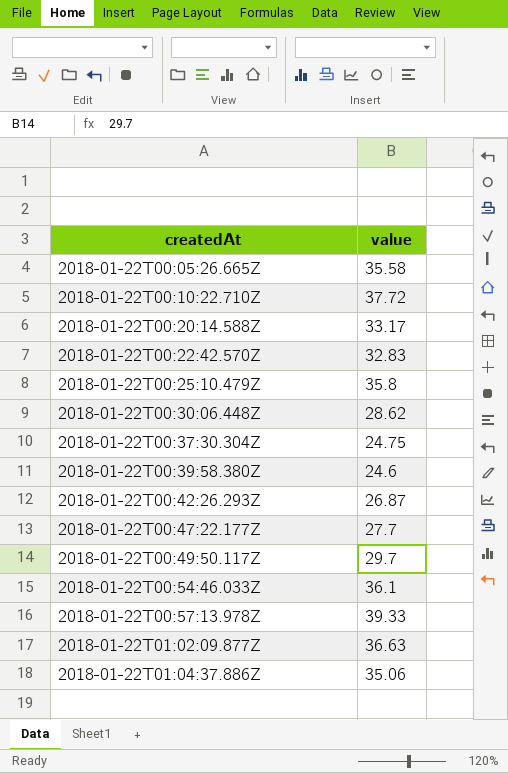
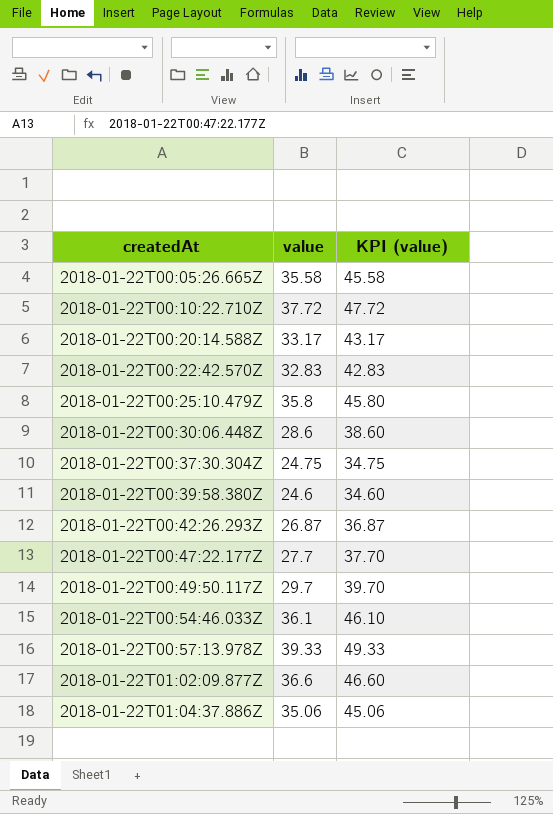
column KPI (value) | formula: none -> [value] + 10
2018-01-22T00:30:06.448Z | value: 28.62 -> 28.6
2018-01-22T01:02:09.877Z | value: 36.63 -> 36.6

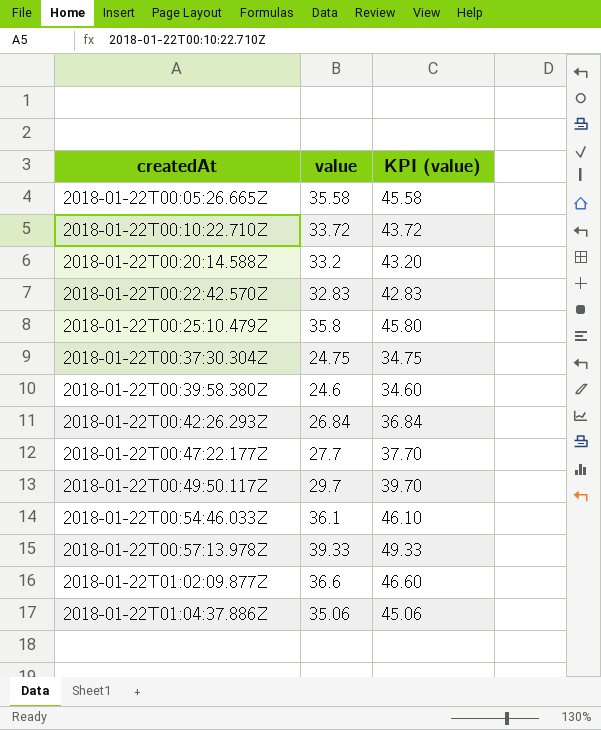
row 2018-01-22T00:30:06.448Z: 28.6 | 38.60 -> none
2018-01-22T00:10:22.710Z | value: 37.72 -> 33.72
2018-01-22T00:10:22.710Z | KPI (value): 47.72 -> 43.72
2018-01-22T00:20:14.588Z | value: 33.17 -> 33.2
2018-01-22T00:20:14.588Z | KPI (value): 43.17 -> 43.20
2018-01-22T00:42:26.293Z | value: 26.87 -> 26.84
2018-01-22T00:42:26.293Z | KPI (value): 36.87 -> 36.84

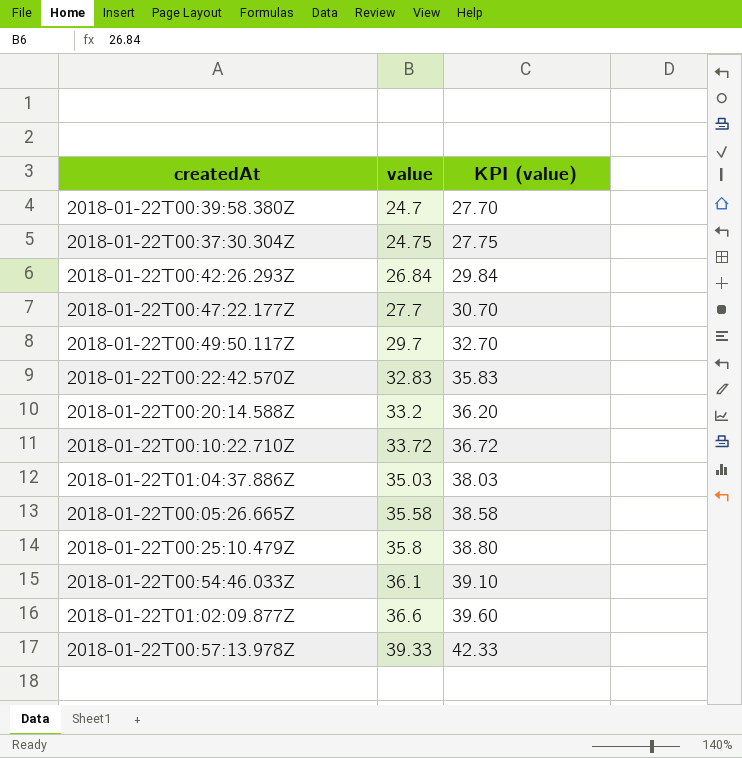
row order: createdAt ascending -> value ascending
column KPI (value) | formula: [value] + 10 -> [value] + 3
2018-01-22T00:39:58.380Z | value: 24.6 -> 24.7
2018-01-22T01:04:37.886Z | value: 35.06 -> 35.03

